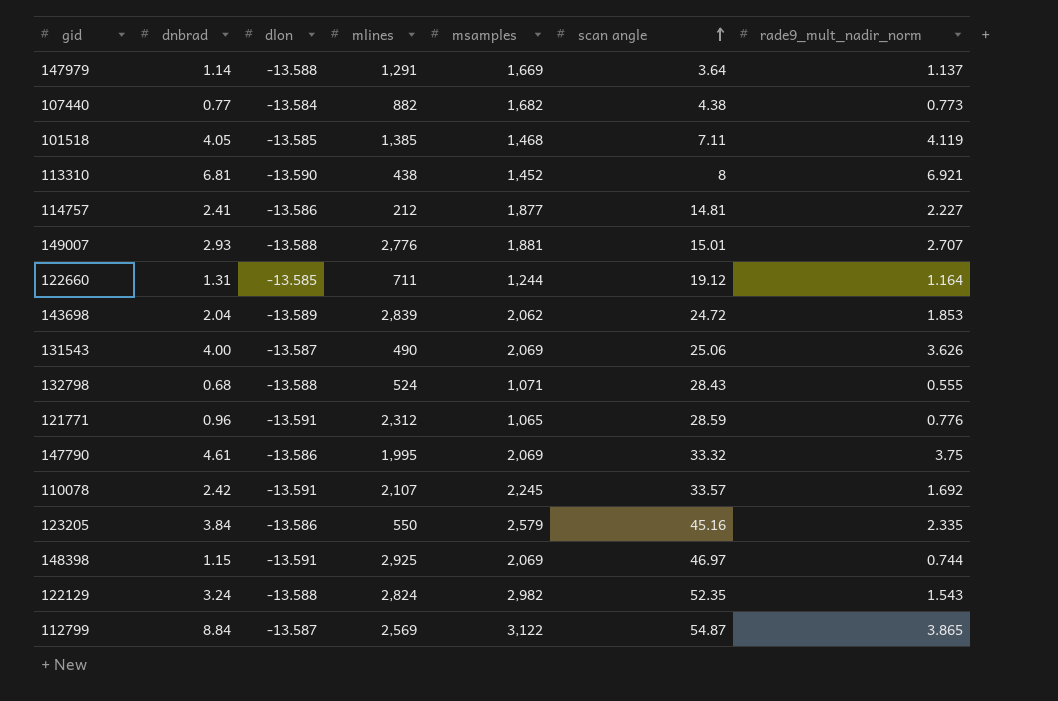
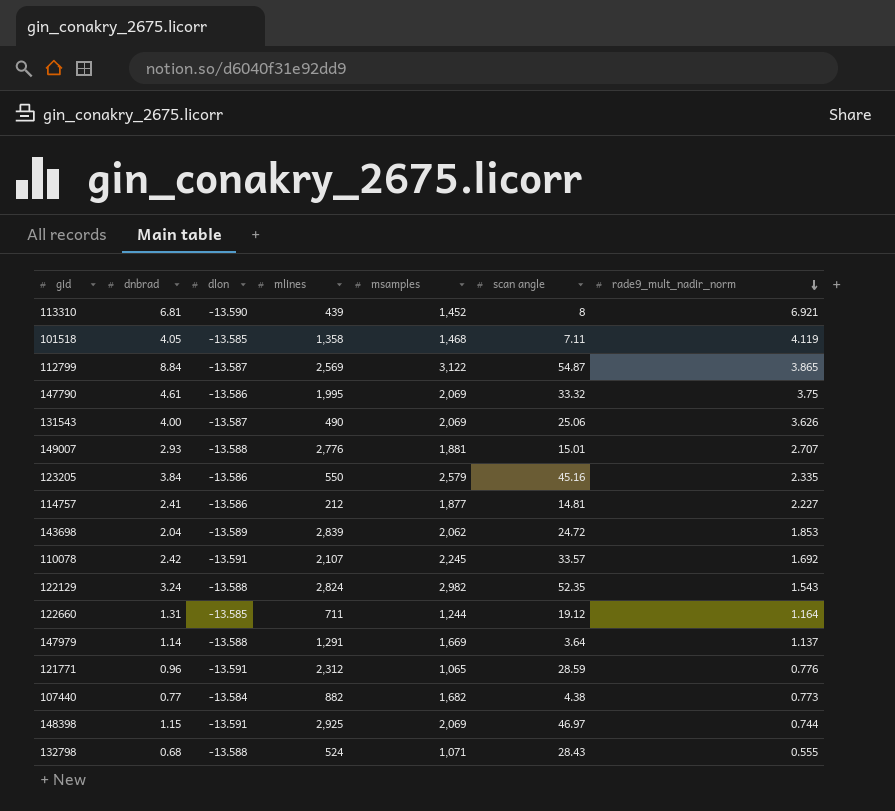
row order: scan angle ascending -> rade9_mult_nadir_norm descending
113310 | mlines: 438 -> 439
101518 | mlines: 1,385 -> 1,358

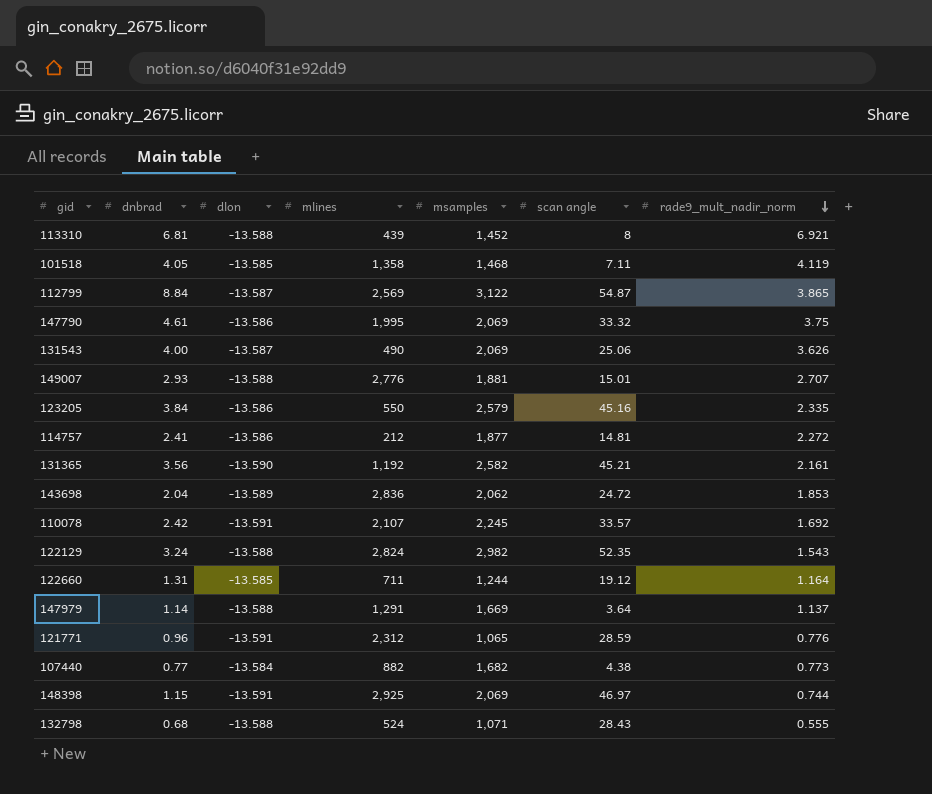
113310 | dlon: -13.590 -> -13.588
114757 | rade9_mult_nadir_norm: 2.227 -> 2.272
row 131365: none -> 3.56 | -13.590 | 1,192 | 2,582 | 45.21 | 2.161
143698 | mlines: 2,839 -> 2,836

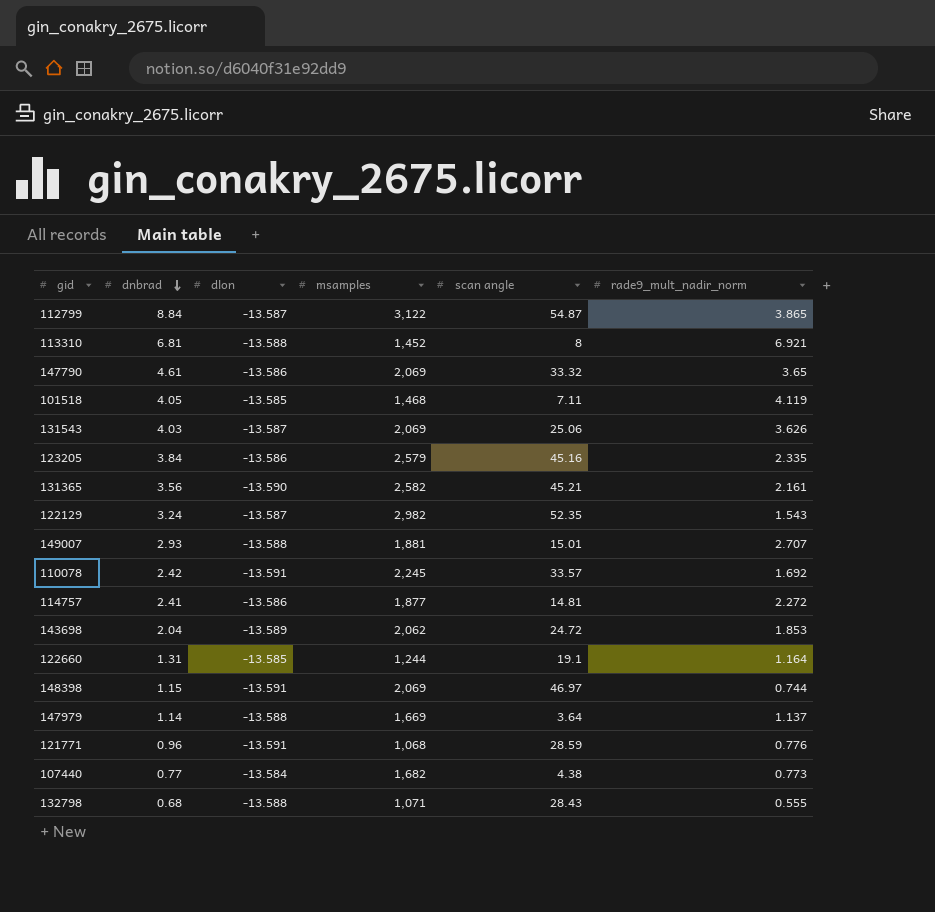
row order: rade9_mult_nadir_norm descending -> dnbrad descending
column mlines | position: 4 -> none
147790 | rade9_mult_nadir_norm: 3.75 -> 3.65
131543 | dnbrad: 4.00 -> 4.03
122129 | dlon: -13.588 -> -13.587
122660 | scan angle: 19.12 -> 19.1
121771 | msamples: 1,065 -> 1,068

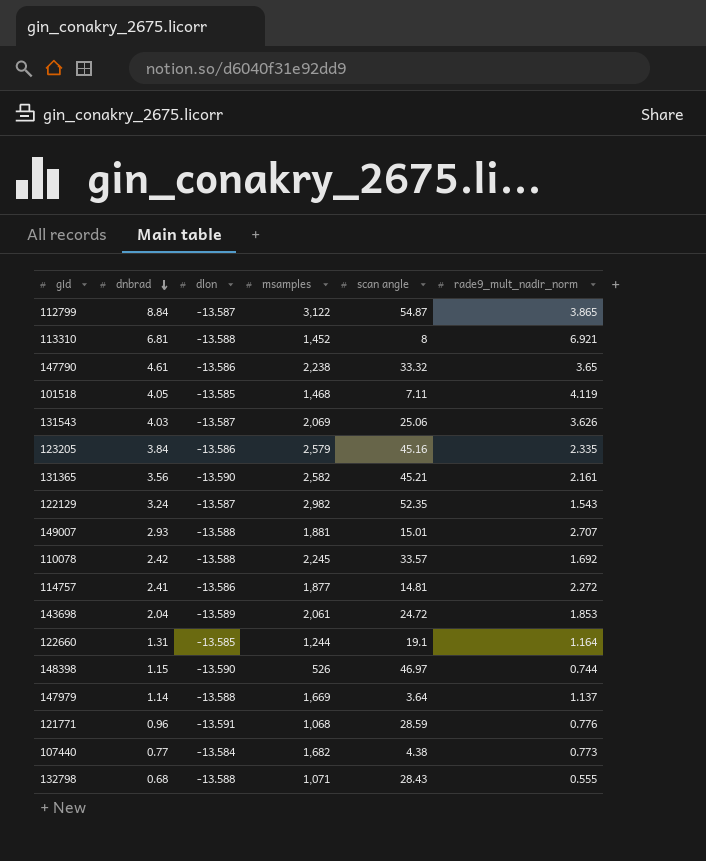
147790 | msamples: 2,069 -> 2,238
110078 | dlon: -13.591 -> -13.588
143698 | msamples: 2,062 -> 2,061
148398 | dlon: -13.591 -> -13.590
148398 | msamples: 2,069 -> 526

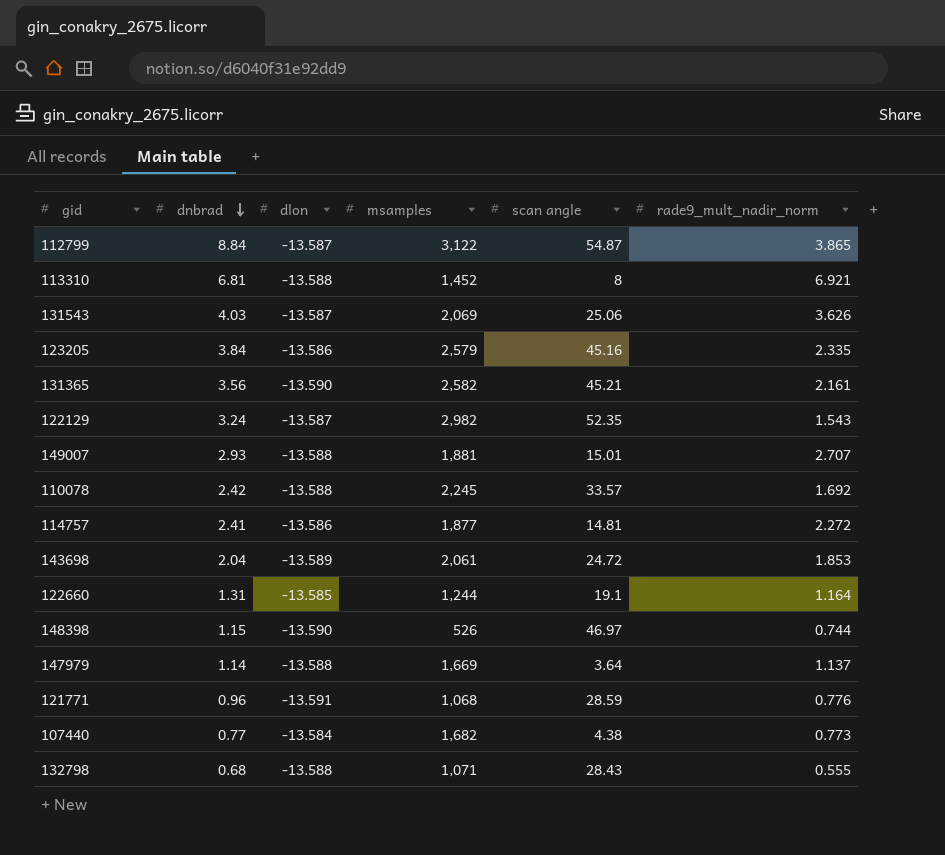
row 147790: 4.61 | -13.586 | 2,238 | 33.32 | 3.65 -> none
row 101518: 4.05 | -13.585 | 1,468 | 7.11 | 4.119 -> none

